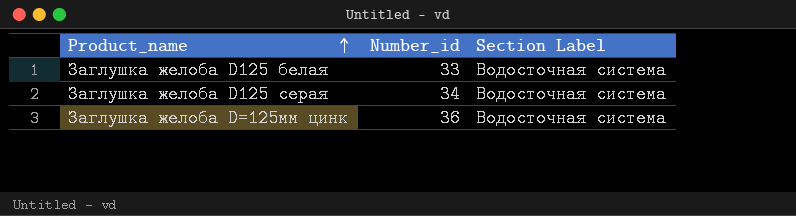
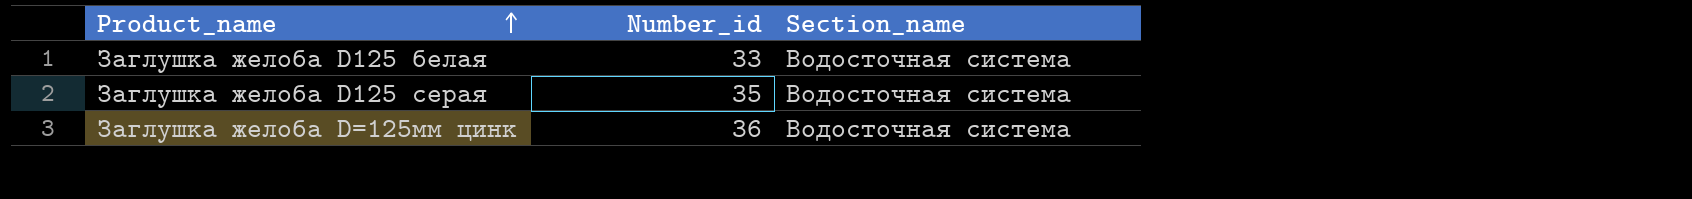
column name: Section Label -> Section_name
Заглушка желоба D125 серая | Number_id: 34 -> 35

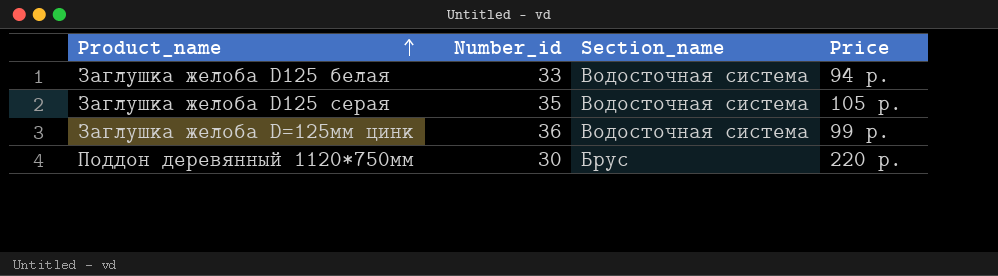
column Price | position: none -> 4
row Поддон деревянный 1120*750мм: none -> 30 | Брус | 220 р.

